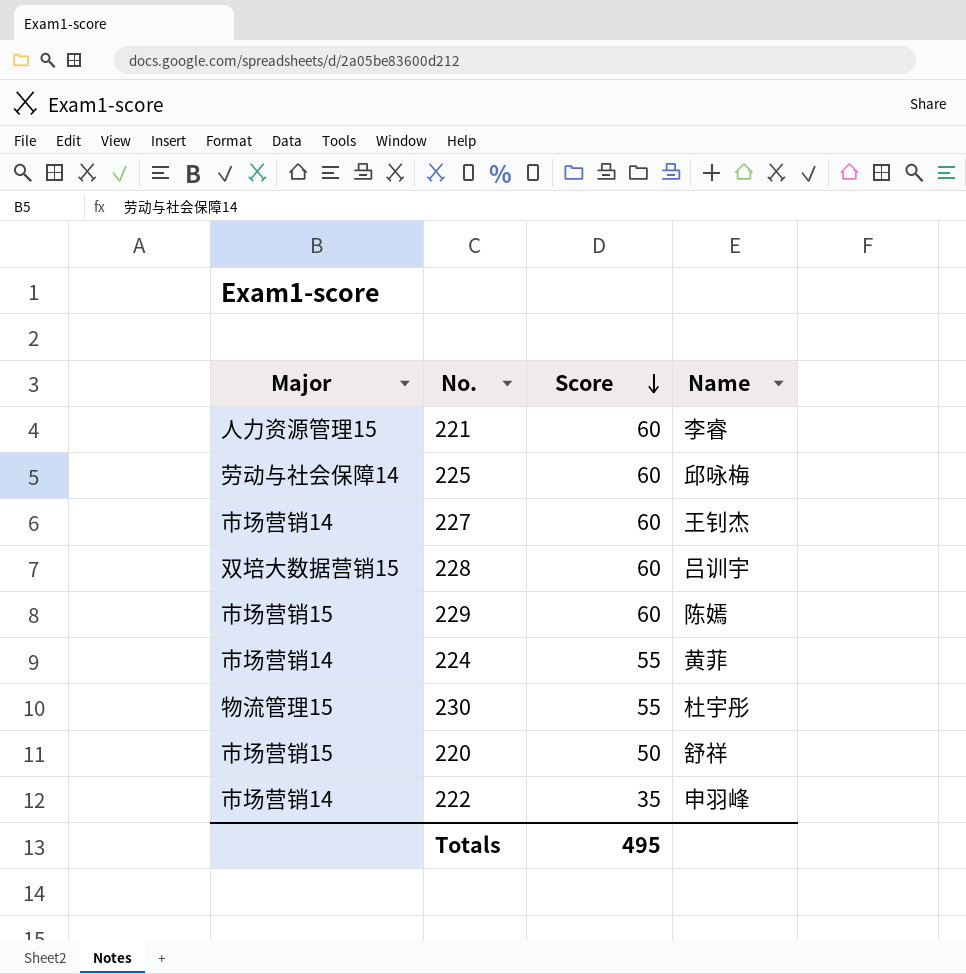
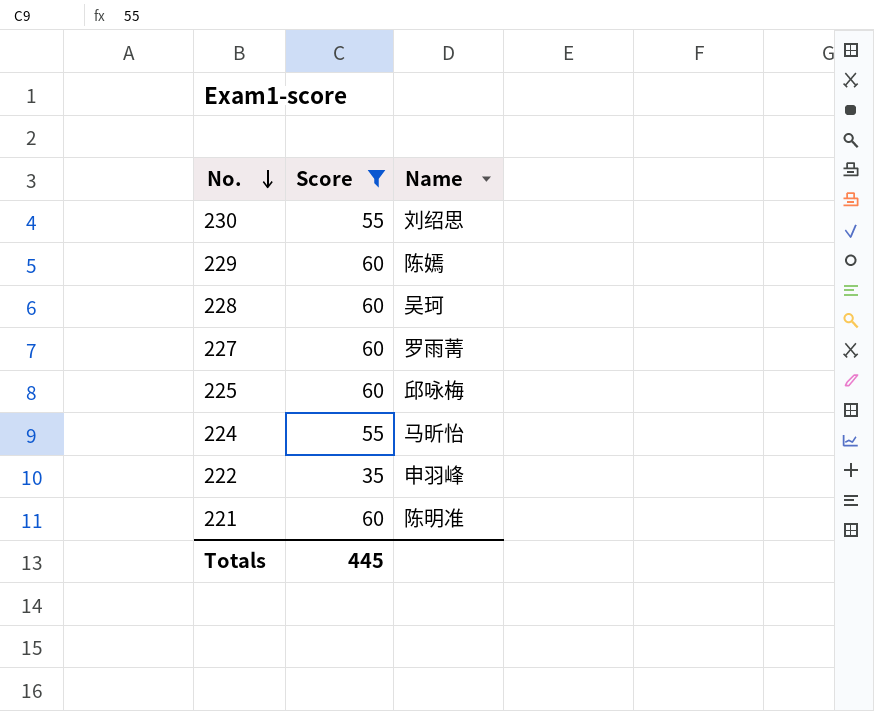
filter: none -> Score != 50
row order: Score descending -> No. descending
column Major | position: 1 -> none
230 | Name: 杜宇彤 -> 刘绍思
228 | Name: 吕训宇 -> 吴珂
227 | Name: 王钊杰 -> 罗雨菁
224 | Name: 黄菲 -> 马昕怡
221 | Name: 李睿 -> 陈明准
Totals | Score: 495 -> 445

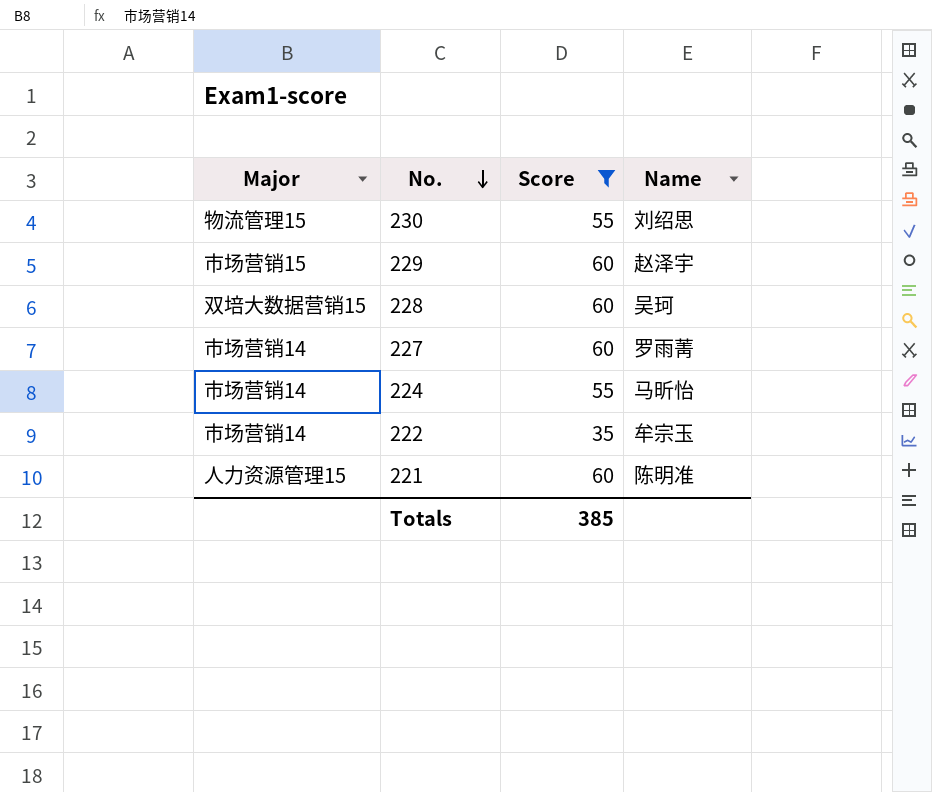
column Major | position: none -> 1
row 225: 60 | 邱咏梅 -> none
229 | Name: 陈嫣 -> 赵泽宇
222 | Name: 申羽峰 -> 牟宗玉
Totals | Score: 445 -> 385

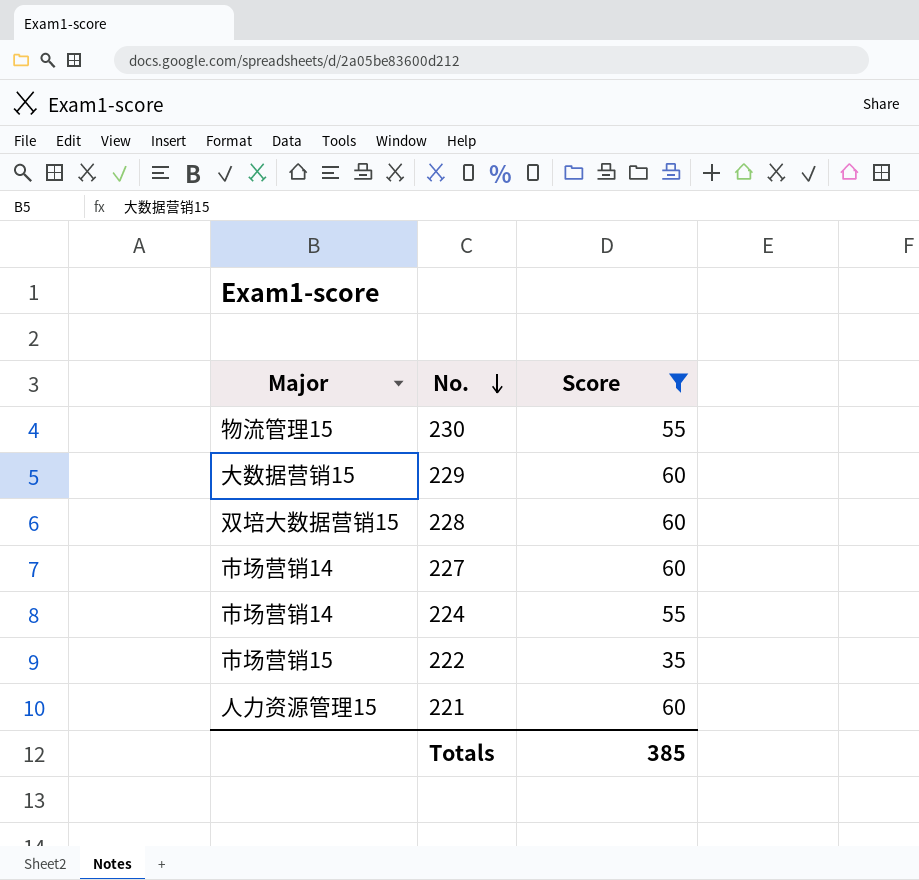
column Name | position: 4 -> none
229 | Major: 市场营销15 -> 大数据营销15
222 | Major: 市场营销14 -> 市场营销15

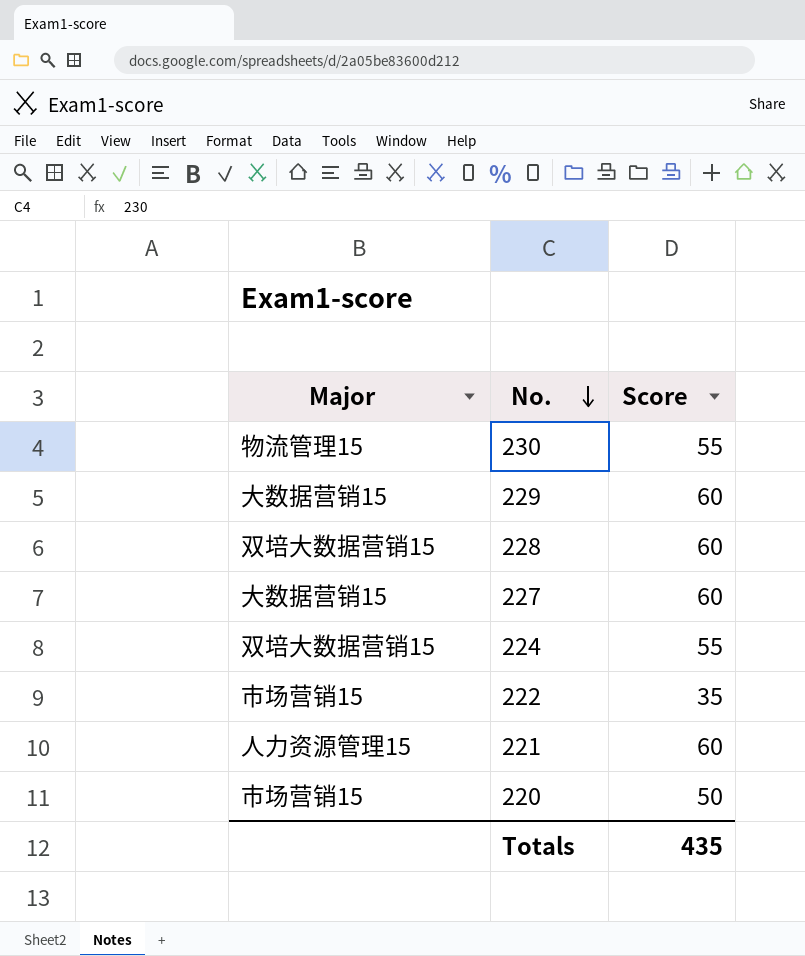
filter: Score != 50 -> none
227 | Major: 市场营销14 -> 大数据营销15
224 | Major: 市场营销14 -> 双培大数据营销15
Totals | Score: 385 -> 435

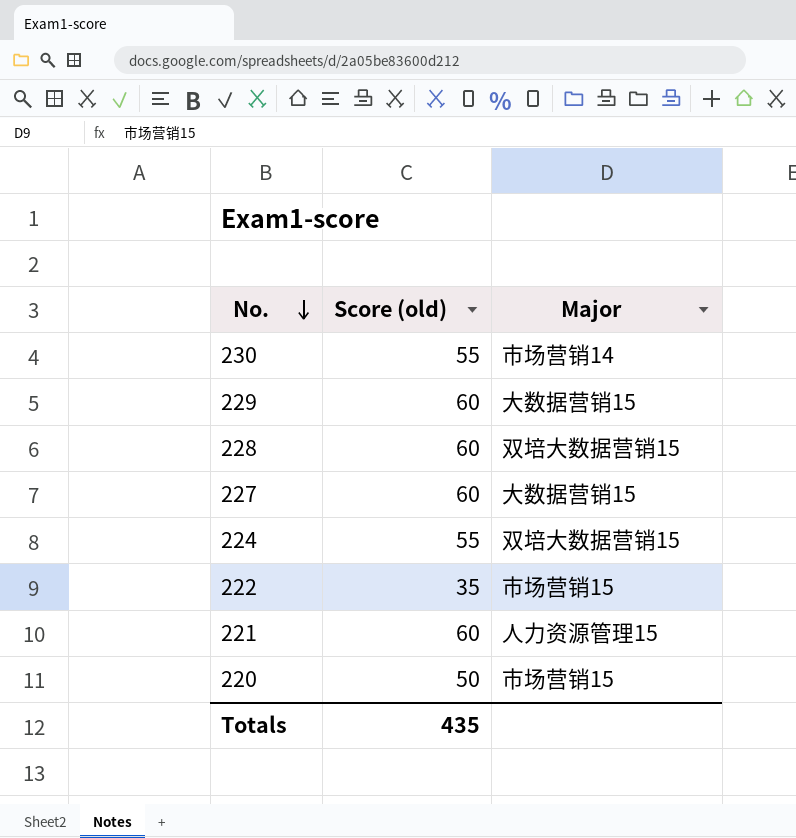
column name: Score -> Score (old)
column Major | position: 1 -> 3
230 | Major: 物流管理15 -> 市场营销14

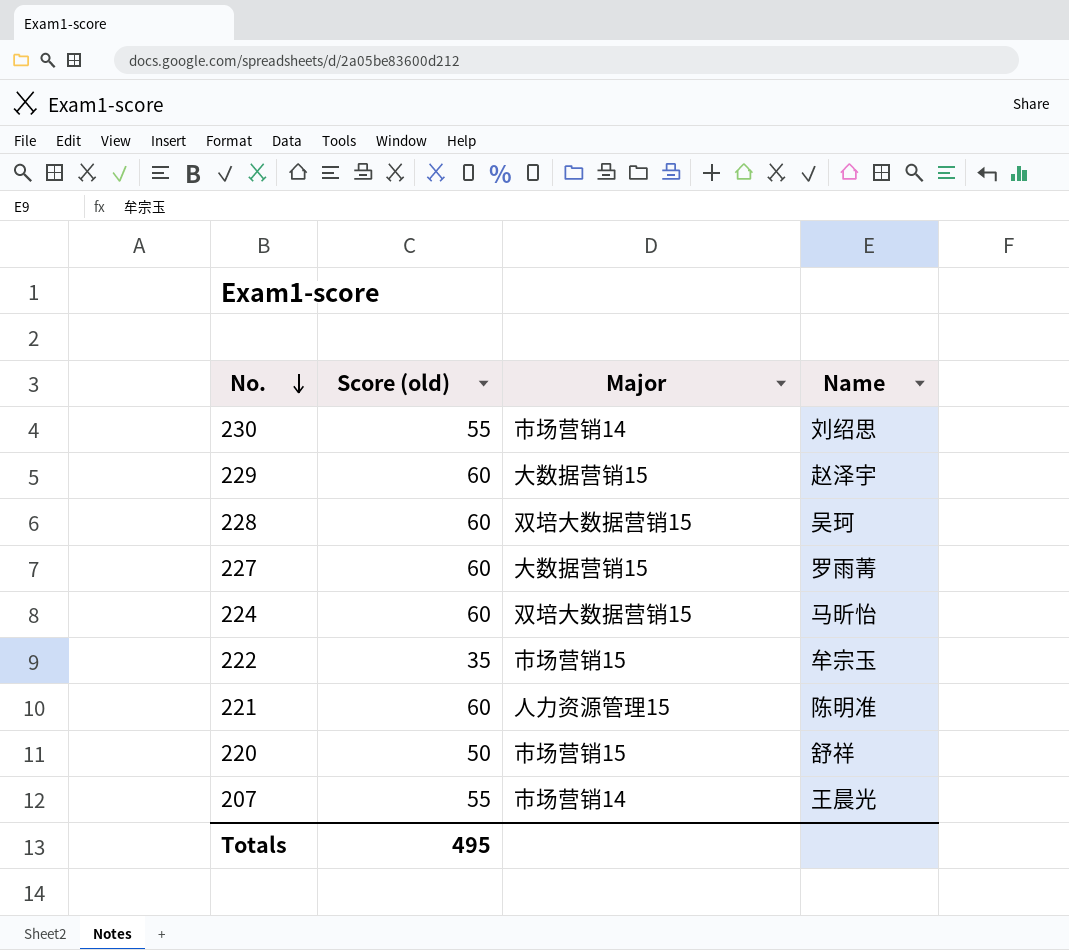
column Name | position: none -> 4
224 | Score (old): 55 -> 60
row 207: none -> 55 | 市场营销14 | 王晨光
Totals | Score (old): 435 -> 495

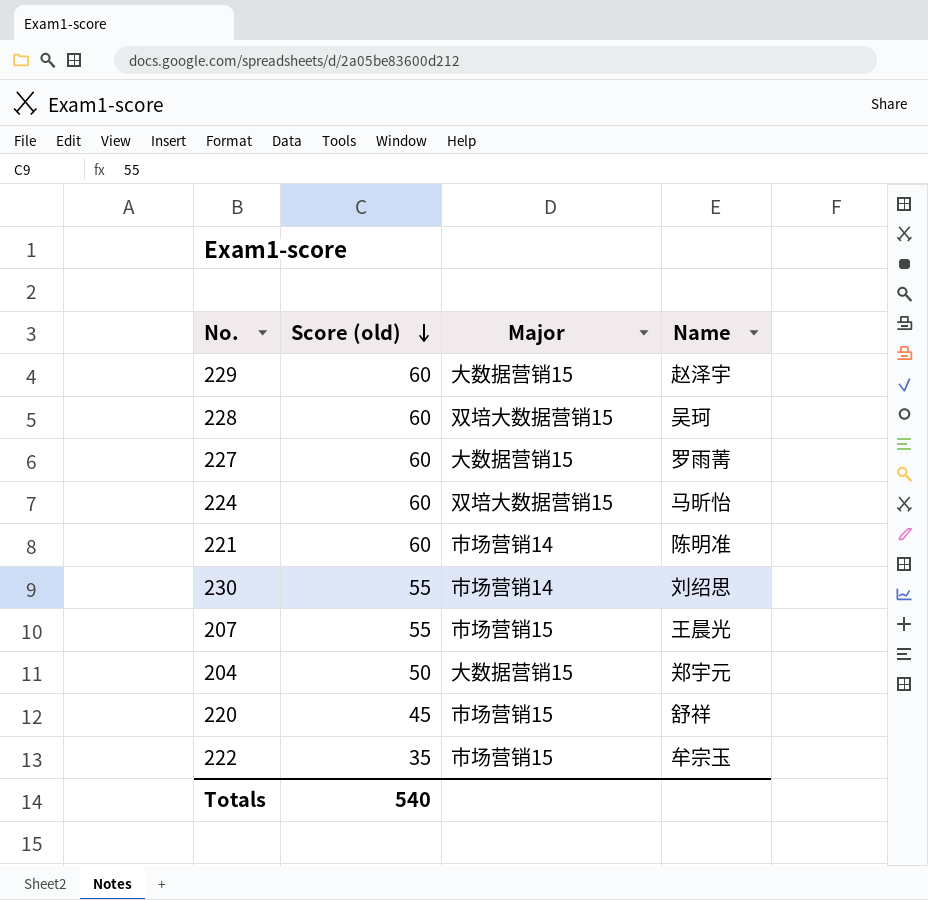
row order: No. descending -> Score (old) descending
221 | Major: 人力资源管理15 -> 市场营销14
207 | Major: 市场营销14 -> 市场营销15
row 204: none -> 50 | 大数据营销15 | 郑宇元
220 | Score (old): 50 -> 45
Totals | Score (old): 495 -> 540

